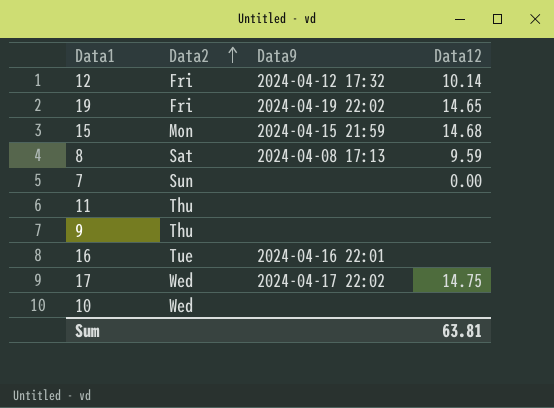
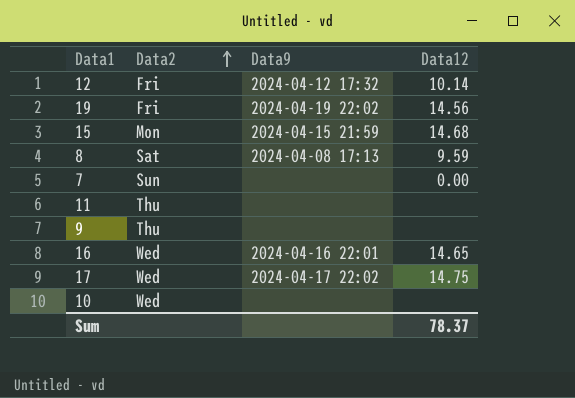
19 | Data12: 14.65 -> 14.56
16 | Data2: Tue -> Wed
16 | Data12: none -> 14.65
Sum | Data12: 63.81 -> 78.37

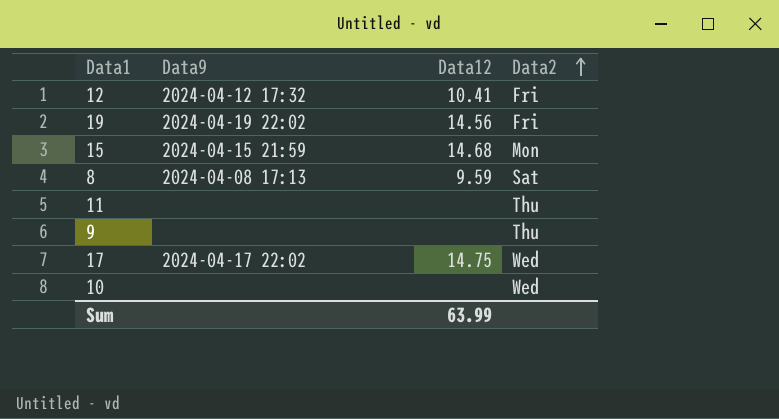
column Data2 | position: 2 -> 4
row 7: Sun | none | 0.00 -> none
row 16: Wed | 2024-04-16 22:01 | 14.65 -> none
12 | Data12: 10.14 -> 10.41
Sum | Data12: 78.37 -> 63.99

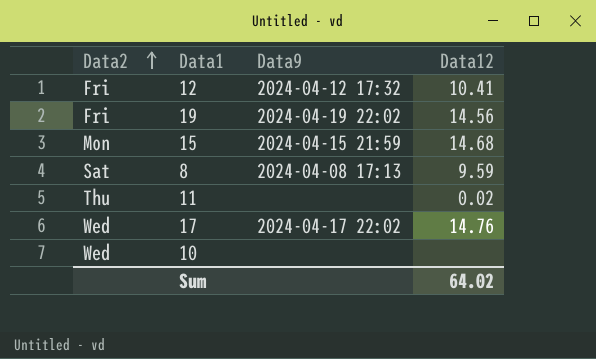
column Data2 | position: 4 -> 1
row 9: none | none | Thu -> none
11 | Data12: none -> 0.02
17 | Data12: 14.75 -> 14.76
Sum | Data12: 63.99 -> 64.02

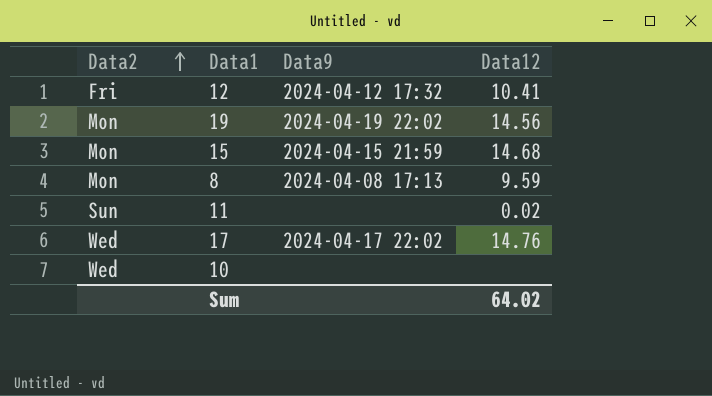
19 | Data2: Fri -> Mon
8 | Data2: Sat -> Mon
11 | Data2: Thu -> Sun

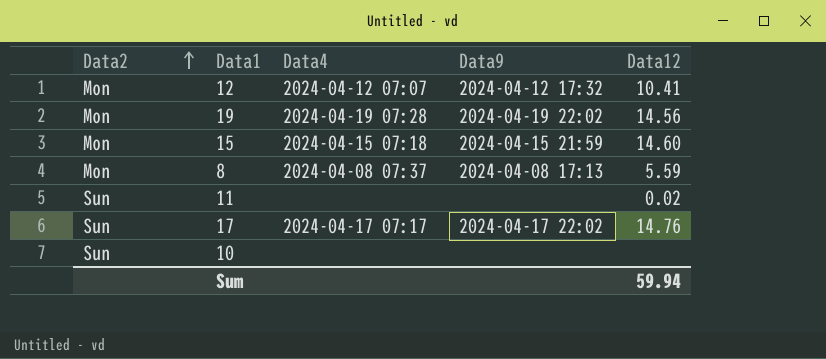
column Data4 | position: none -> 3
12 | Data2: Fri -> Mon
15 | Data12: 14.68 -> 14.60
8 | Data12: 9.59 -> 5.59
17 | Data2: Wed -> Sun
10 | Data2: Wed -> Sun
Sum | Data12: 64.02 -> 59.94

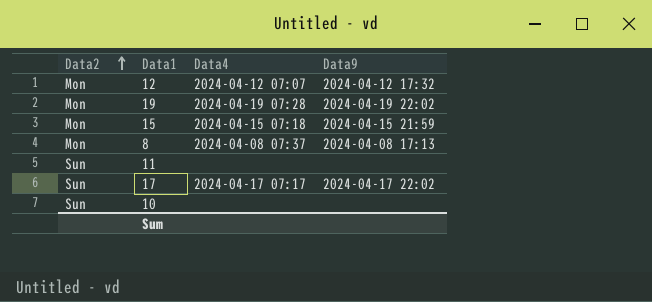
column Data12 | position: 5 -> none

